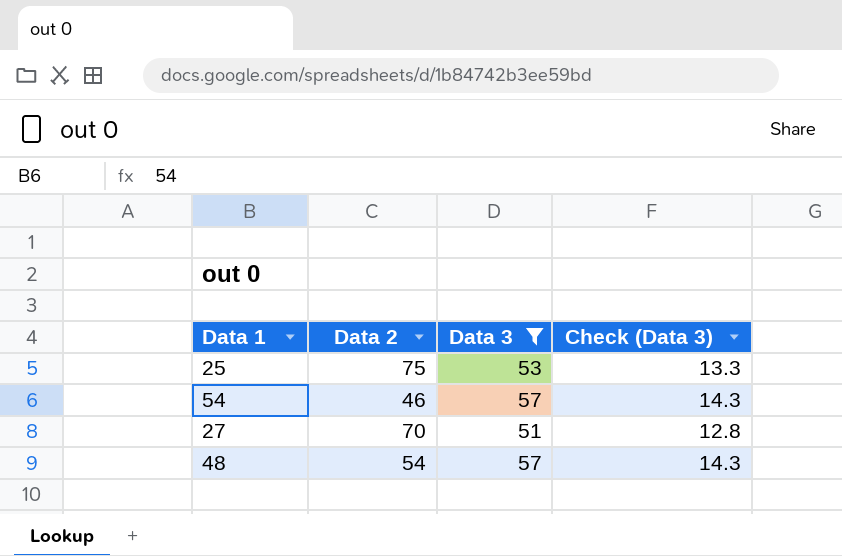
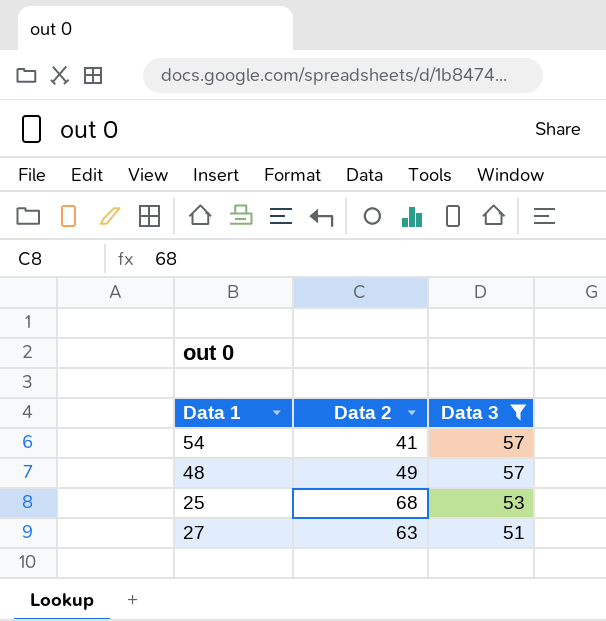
row order: none -> Data 3 descending
column Check (Data 3) | formula: [Data 3] * 0.25 -> none
54 | Data 2: 46 -> 41
48 | Data 2: 54 -> 49
25 | Data 2: 75 -> 68
27 | Data 2: 70 -> 63

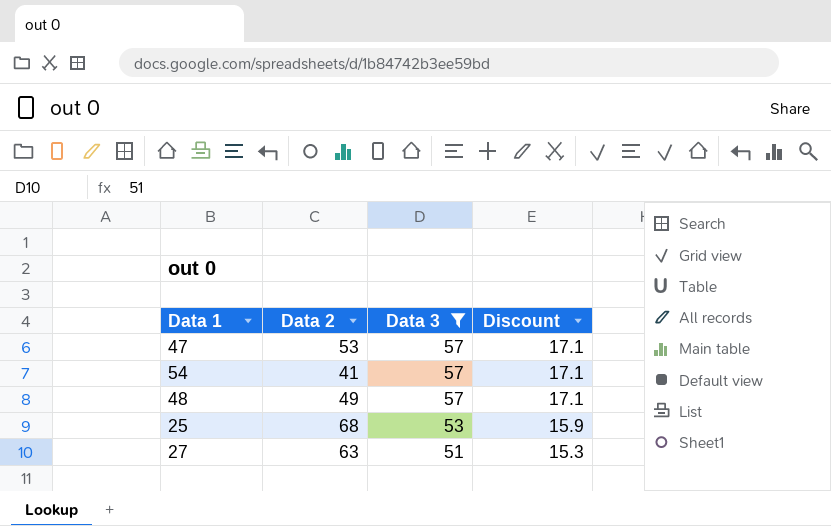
column Discount | formula: none -> [Data 3] * 0.3
row 47: none -> 53 | 57 | 17.1

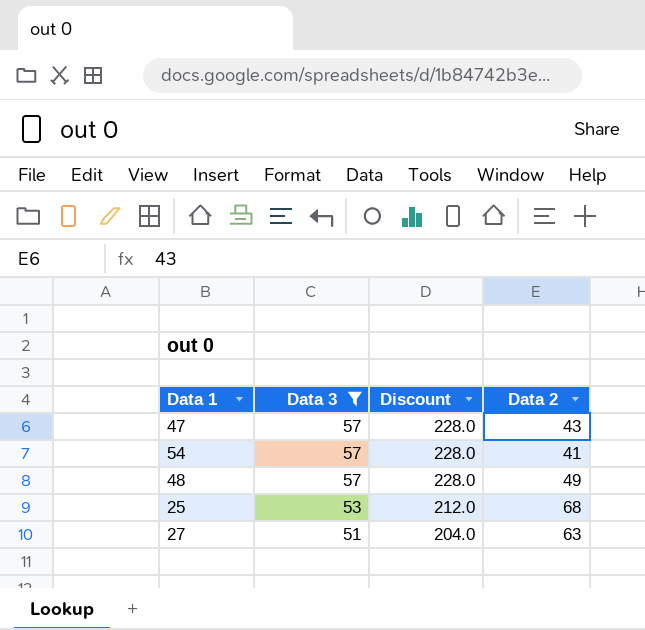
column Discount | formula: [Data 3] * 0.3 -> [Data 3] * 4
column Data 2 | position: 2 -> 4
47 | Data 2: 53 -> 43

